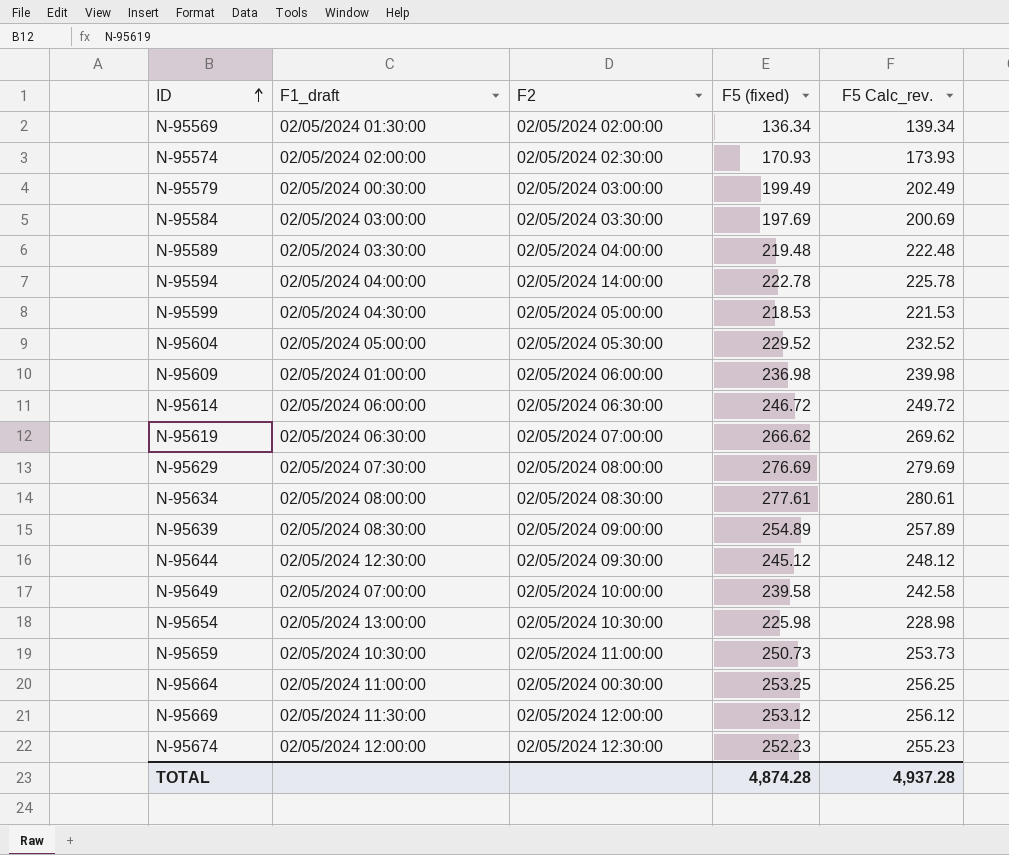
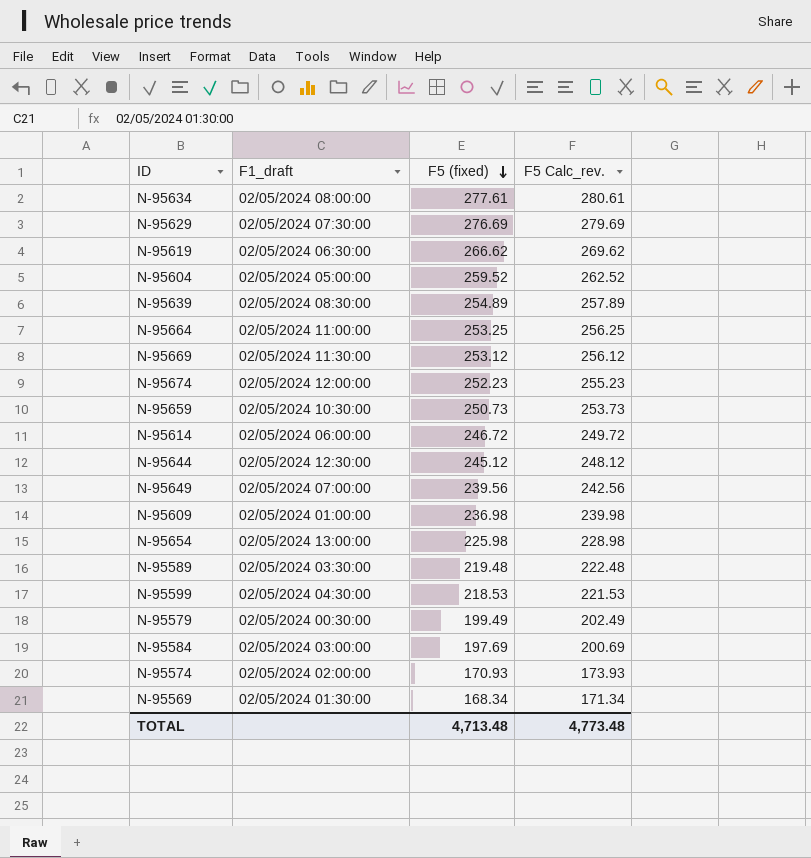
row order: ID ascending -> F5 (fixed) descending
column F2 | position: 3 -> none
row N-95594: 02/05/2024 04:00:00 | 02/05/2024 14:00:00 | 222.78 | 225.78 -> none
N-95604 | F5 (fixed): 229.52 -> 259.52
N-95604 | F5 Calc_rev.: 232.52 -> 262.52
N-95649 | F5 (fixed): 239.58 -> 239.56
N-95649 | F5 Calc_rev.: 242.58 -> 242.56
N-95569 | F5 (fixed): 136.34 -> 168.34
N-95569 | F5 Calc_rev.: 139.34 -> 171.34
TOTAL | F5 (fixed): 4,874.28 -> 4,713.48
TOTAL | F5 Calc_rev.: 4,937.28 -> 4,773.48

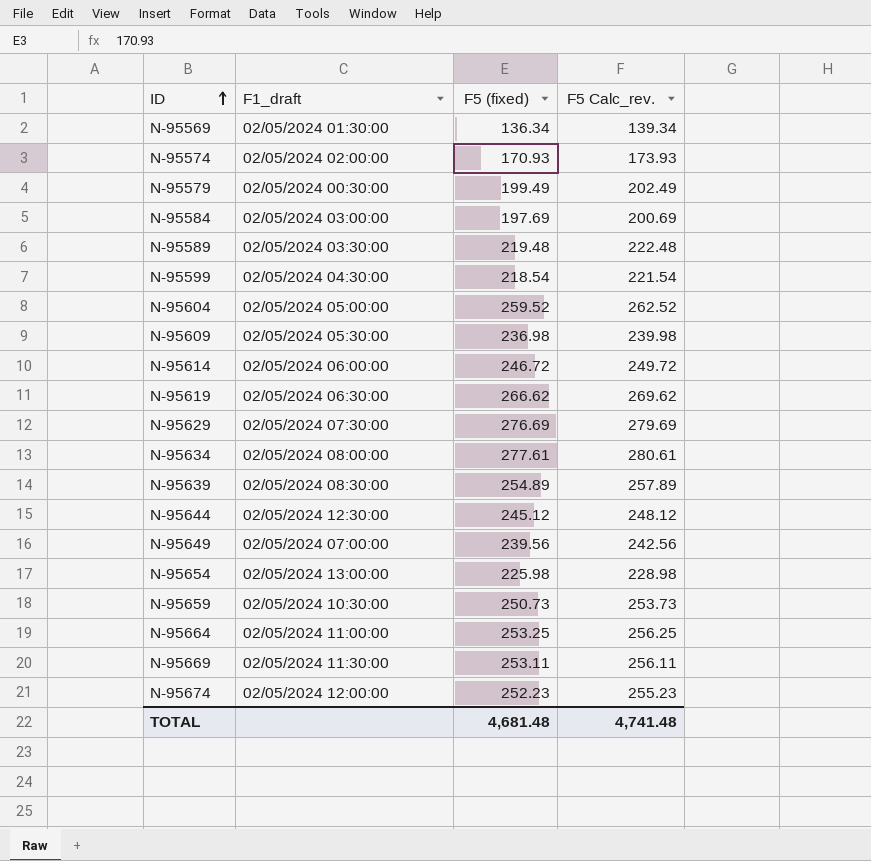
row order: F5 (fixed) descending -> ID ascending
N-95569 | F5 (fixed): 168.34 -> 136.34
N-95569 | F5 Calc_rev.: 171.34 -> 139.34
N-95599 | F5 (fixed): 218.53 -> 218.54
N-95599 | F5 Calc_rev.: 221.53 -> 221.54
N-95609 | F1_draft: 02/05/2024 01:00:00 -> 02/05/2024 05:30:00
N-95669 | F5 (fixed): 253.12 -> 253.11
N-95669 | F5 Calc_rev.: 256.12 -> 256.11
TOTAL | F5 (fixed): 4,713.48 -> 4,681.48
TOTAL | F5 Calc_rev.: 4,773.48 -> 4,741.48

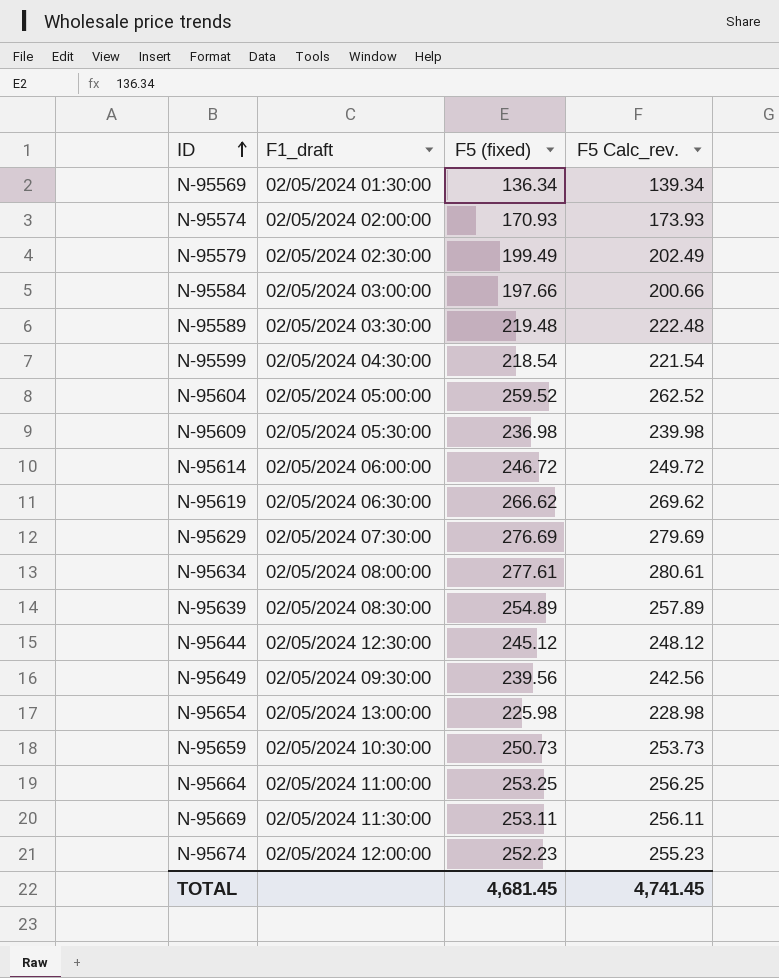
N-95579 | F1_draft: 02/05/2024 00:30:00 -> 02/05/2024 02:30:00
N-95584 | F5 (fixed): 197.69 -> 197.66
N-95584 | F5 Calc_rev.: 200.69 -> 200.66
N-95649 | F1_draft: 02/05/2024 07:00:00 -> 02/05/2024 09:30:00
TOTAL | F5 (fixed): 4,681.48 -> 4,681.45
TOTAL | F5 Calc_rev.: 4,741.48 -> 4,741.45

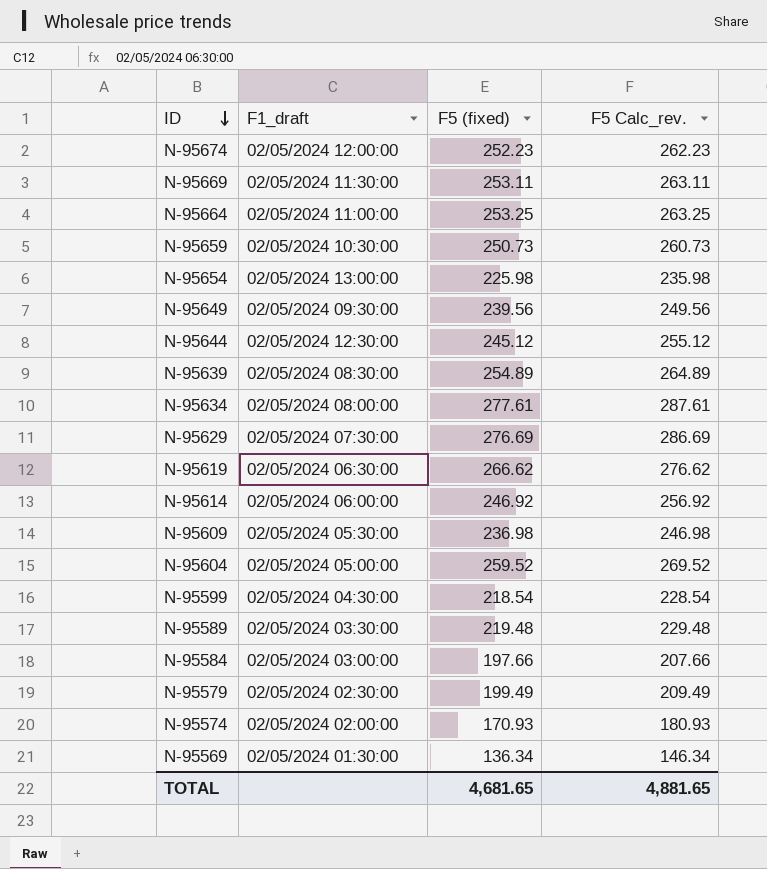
row order: ID ascending -> ID descending
column F5 Calc_rev. | formula: [F5 (fixed)] + 3 -> [F5 (fixed)] + 10
N-95614 | F5 (fixed): 246.72 -> 246.92
TOTAL | F5 (fixed): 4,681.45 -> 4,681.65
TOTAL | F5 Calc_rev.: 4,741.45 -> 4,881.65

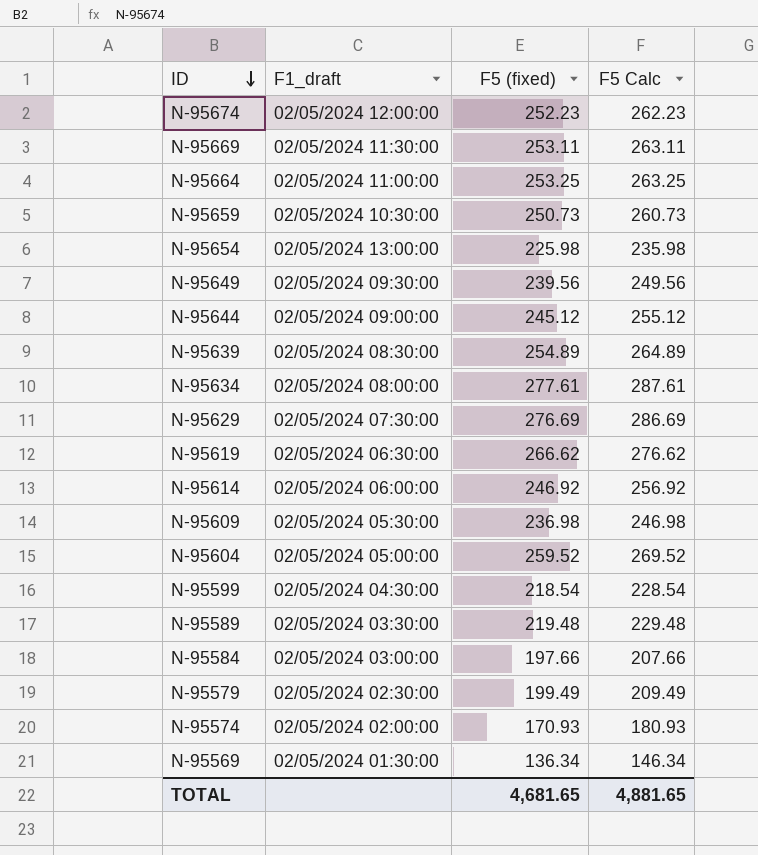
column name: F5 Calc_rev. -> F5 Calc
N-95644 | F1_draft: 02/05/2024 12:30:00 -> 02/05/2024 09:00:00

